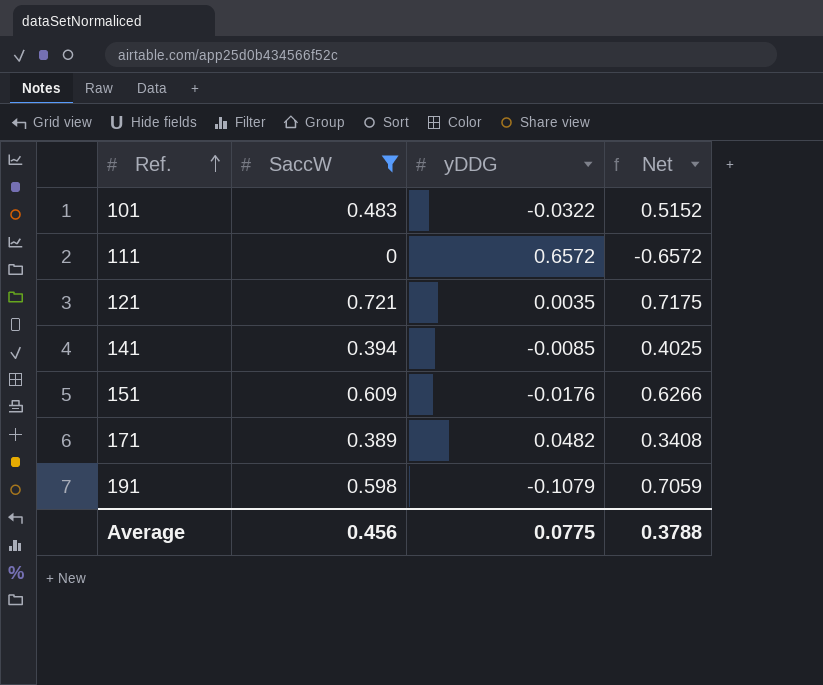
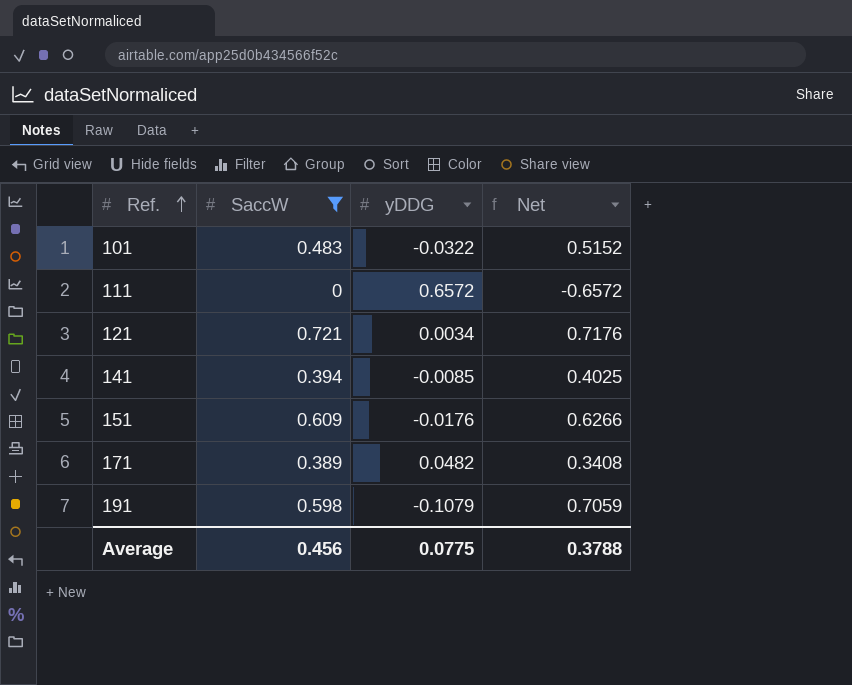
121 | yDDG: 0.0035 -> 0.0034
121 | Net: 0.7175 -> 0.7176

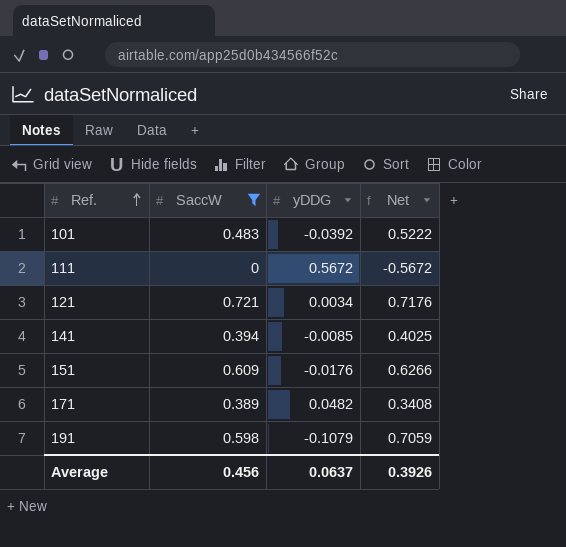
101 | yDDG: -0.0322 -> -0.0392
101 | Net: 0.5152 -> 0.5222
111 | yDDG: 0.6572 -> 0.5672
111 | Net: -0.6572 -> -0.5672
Average | yDDG: 0.0775 -> 0.0637
Average | Net: 0.3788 -> 0.3926

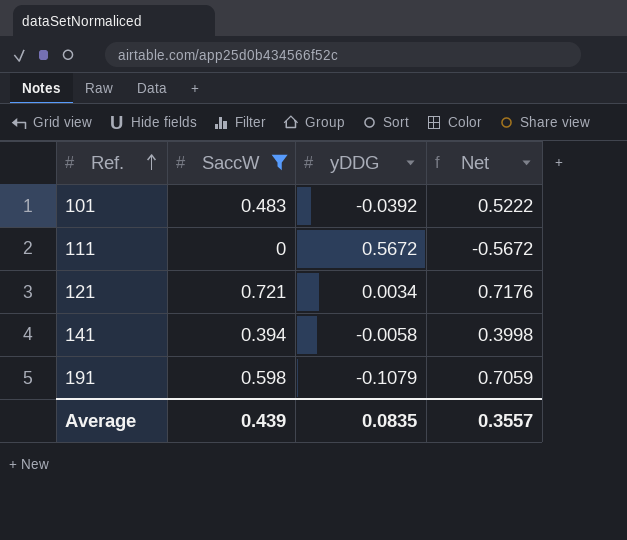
row 151: 0.609 | -0.0176 | 0.6266 -> none
row 171: 0.389 | 0.0482 | 0.3408 -> none
141 | yDDG: -0.0085 -> -0.0058
141 | Net: 0.4025 -> 0.3998
Average | SaccW: 0.456 -> 0.439
Average | yDDG: 0.0637 -> 0.0835
Average | Net: 0.3926 -> 0.3557

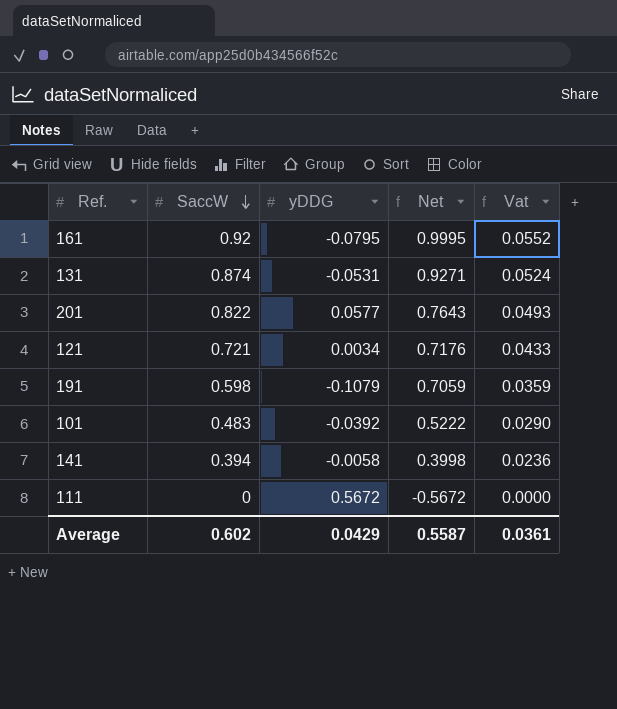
filter: SaccW <= 0.721 -> none
row order: Ref. ascending -> SaccW descending
column Vat | formula: none -> [SaccW] * 0.06
Average | SaccW: 0.439 -> 0.602
Average | yDDG: 0.0835 -> 0.0429
Average | Net: 0.3557 -> 0.5587

